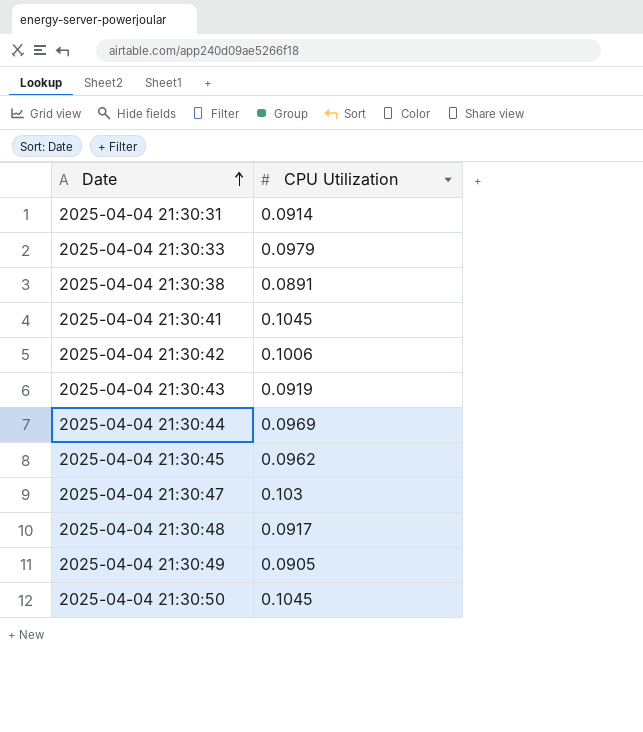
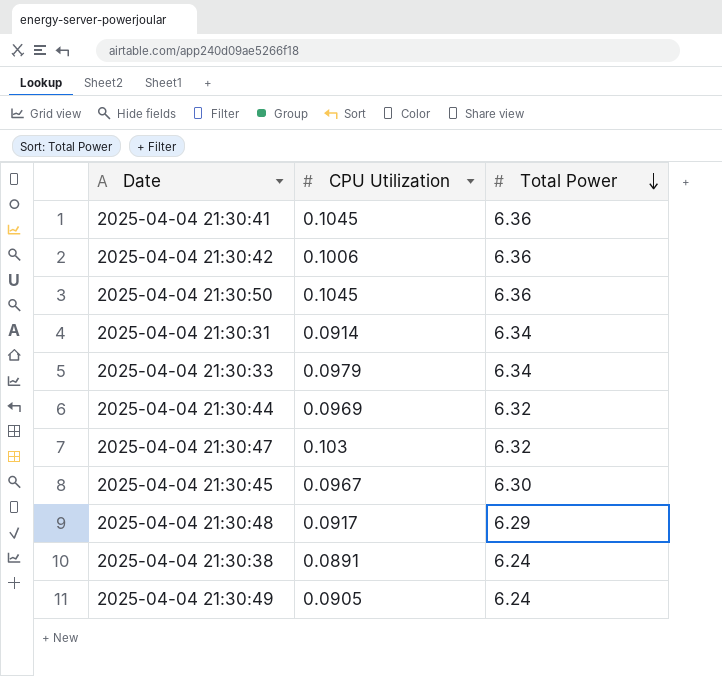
row order: Date ascending -> Total Power descending
column Total Power | position: none -> 3
row 2025-04-04 21:30:43: 0.0919 -> none
2025-04-04 21:30:45 | CPU Utilization: 0.0962 -> 0.0967

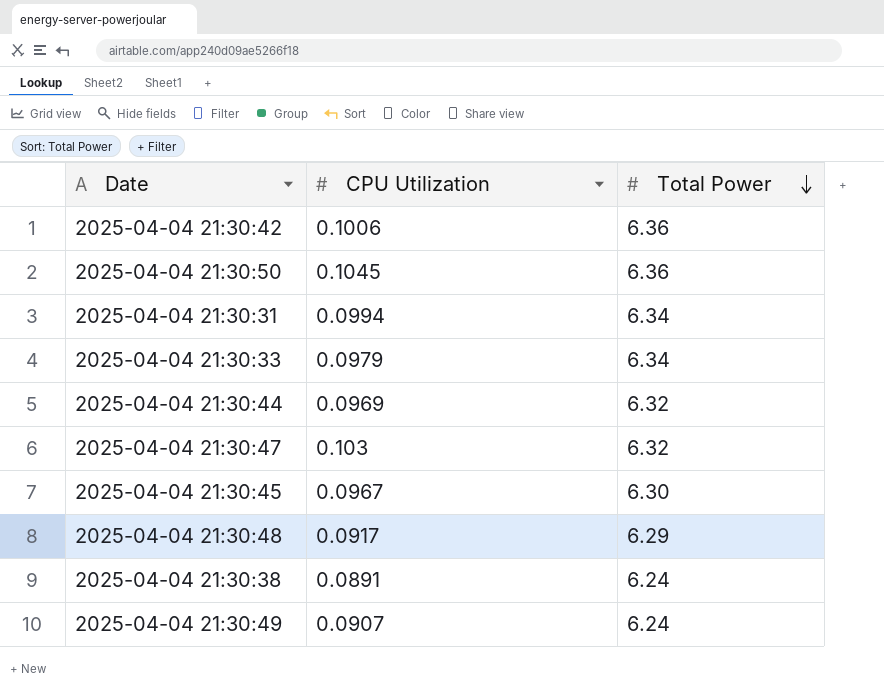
row 2025-04-04 21:30:41: 0.1045 | 6.36 -> none
2025-04-04 21:30:31 | CPU Utilization: 0.0914 -> 0.0994
2025-04-04 21:30:49 | CPU Utilization: 0.0905 -> 0.0907

